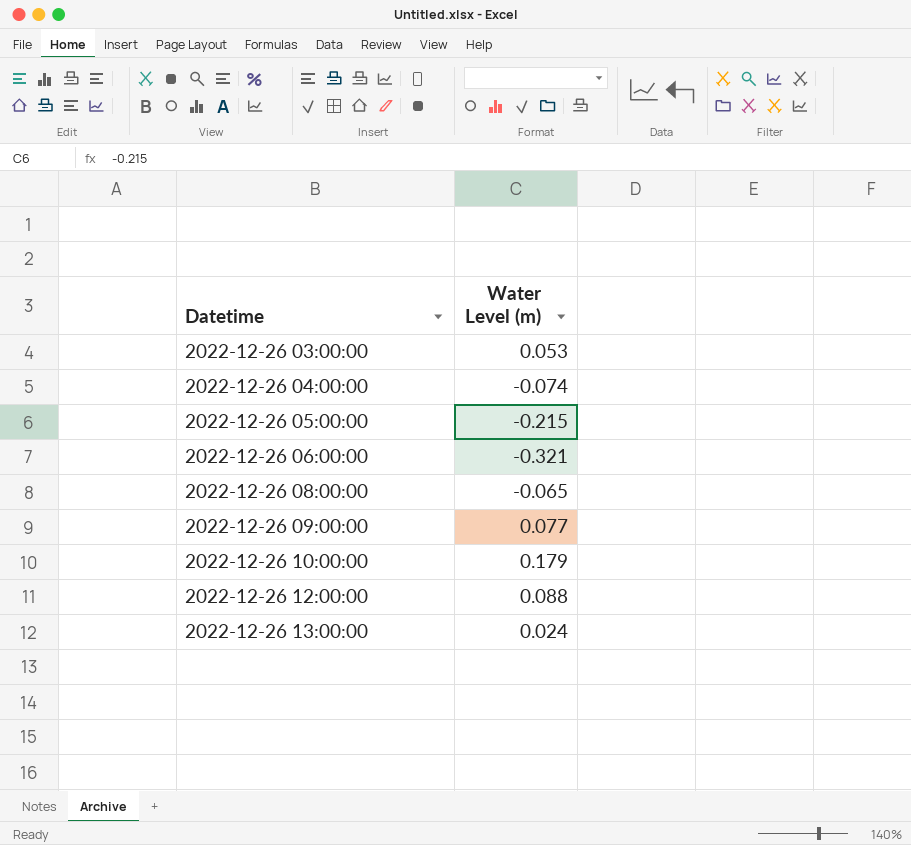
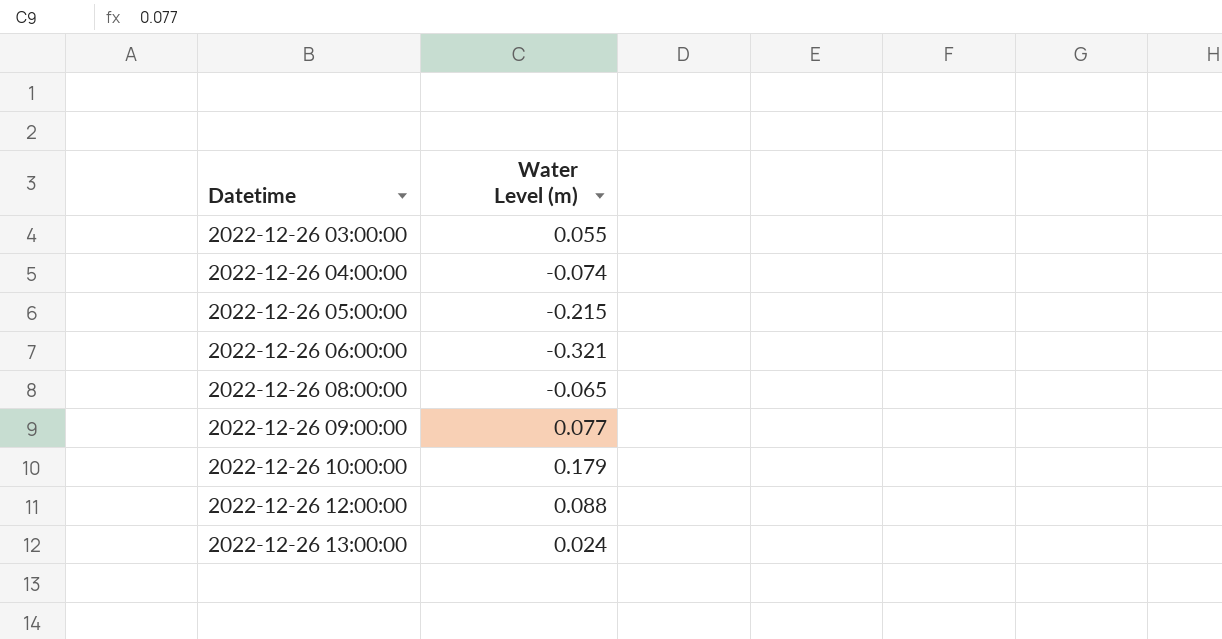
2022-12-26 03:00:00 | Water Level (m): 0.053 -> 0.055

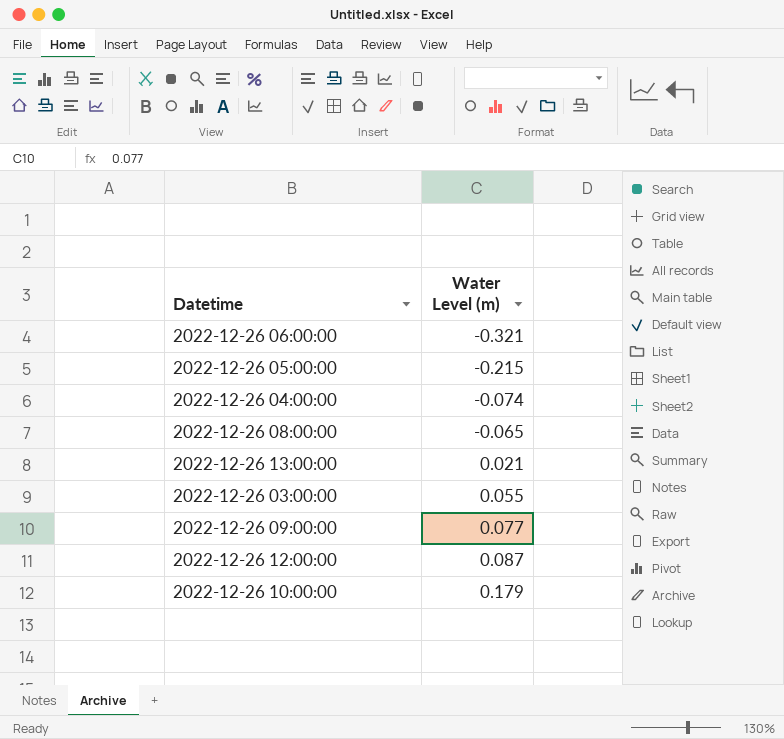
row order: Datetime ascending -> Water Level (m) ascending
2022-12-26 13:00:00 | Water Level (m): 0.024 -> 0.021
2022-12-26 12:00:00 | Water Level (m): 0.088 -> 0.087

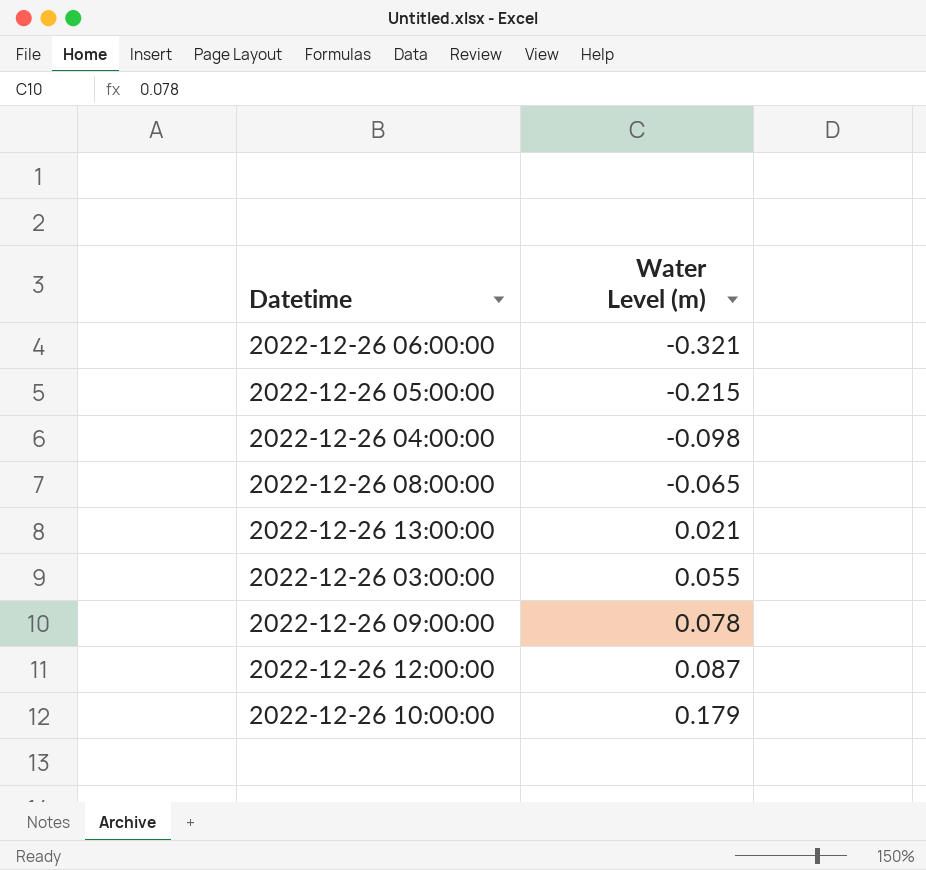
2022-12-26 04:00:00 | Water Level (m): -0.074 -> -0.098
2022-12-26 09:00:00 | Water Level (m): 0.077 -> 0.078

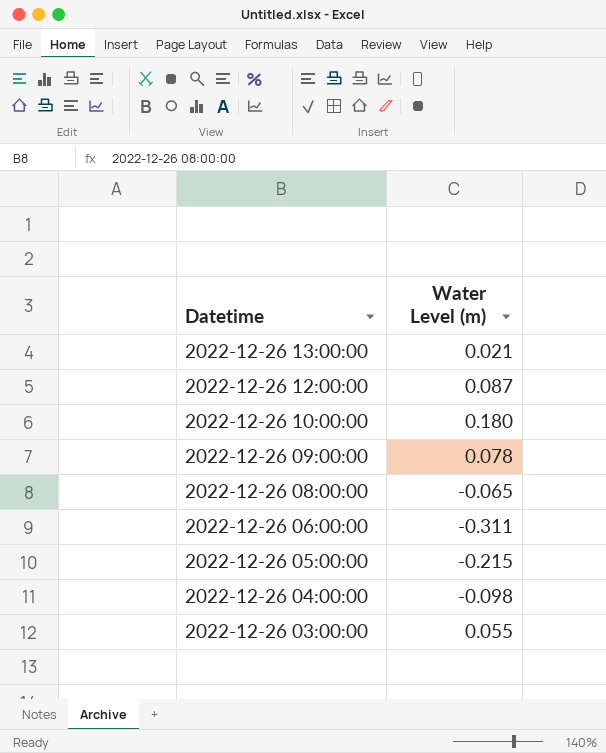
row order: Water Level (m) ascending -> Datetime descending
2022-12-26 10:00:00 | Water Level (m): 0.179 -> 0.180
2022-12-26 06:00:00 | Water Level (m): -0.321 -> -0.311

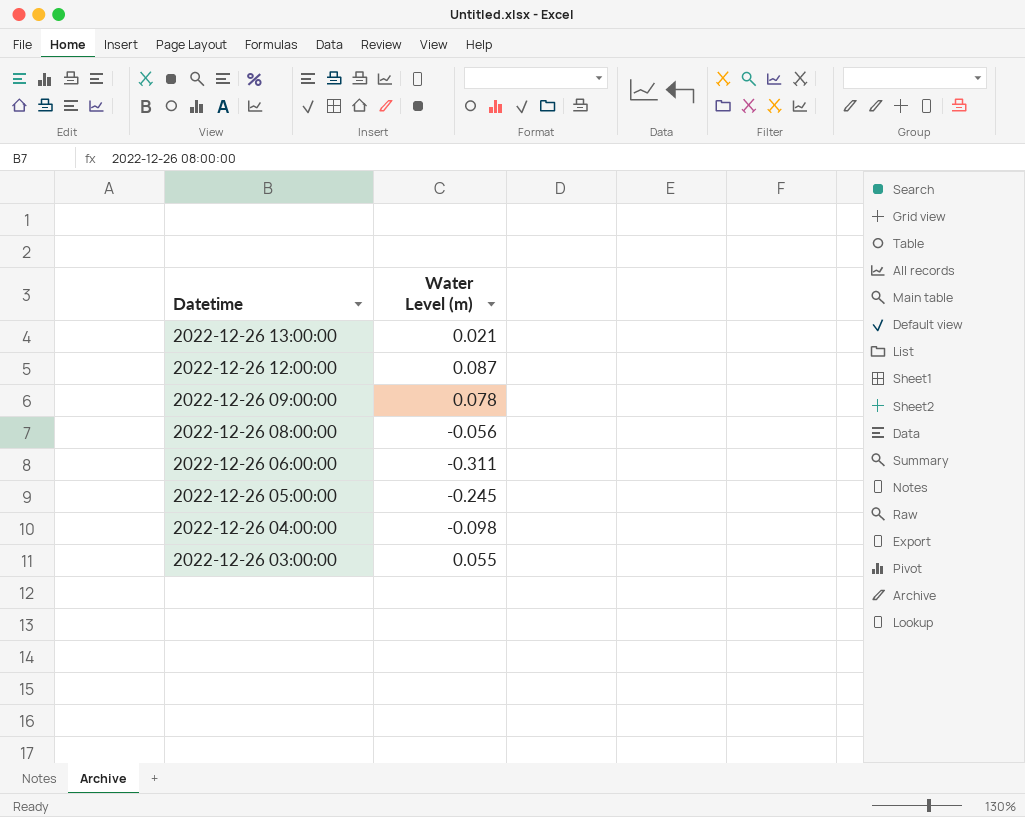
row 2022-12-26 10:00:00: 0.180 -> none
2022-12-26 08:00:00 | Water Level (m): -0.065 -> -0.056
2022-12-26 05:00:00 | Water Level (m): -0.215 -> -0.245

